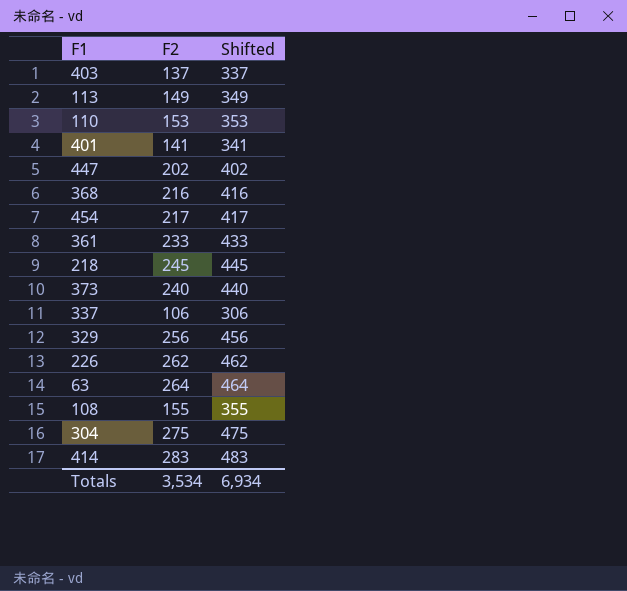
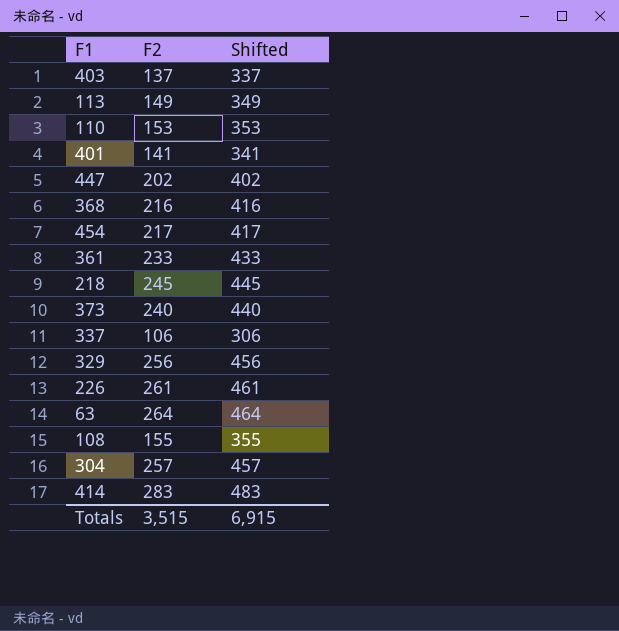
226 | F2: 262 -> 261
226 | Shifted: 462 -> 461
304 | F2: 275 -> 257
304 | Shifted: 475 -> 457
Totals | F2: 3,534 -> 3,515
Totals | Shifted: 6,934 -> 6,915

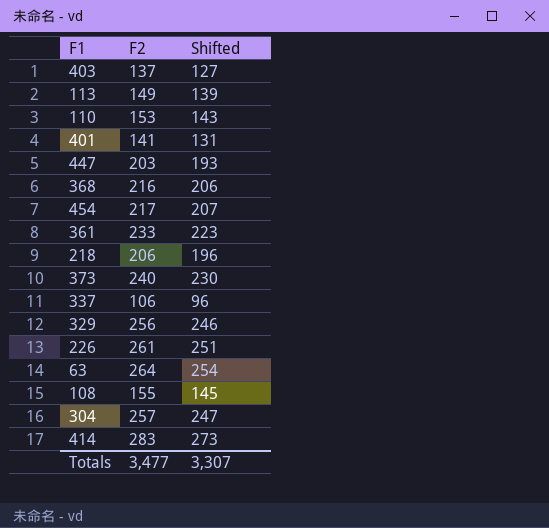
column Shifted | formula: [F2] + 200 -> [F2] - 10
447 | F2: 202 -> 203
218 | F2: 245 -> 206
Totals | F2: 3,515 -> 3,477
Totals | Shifted: 6,915 -> 3,307

